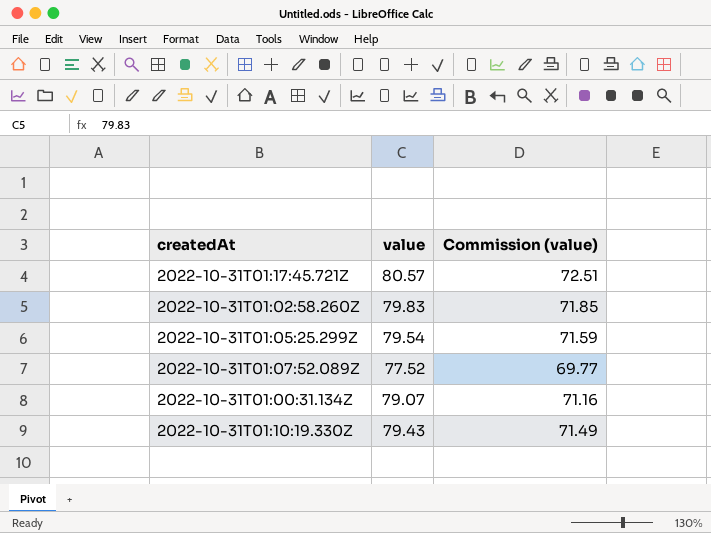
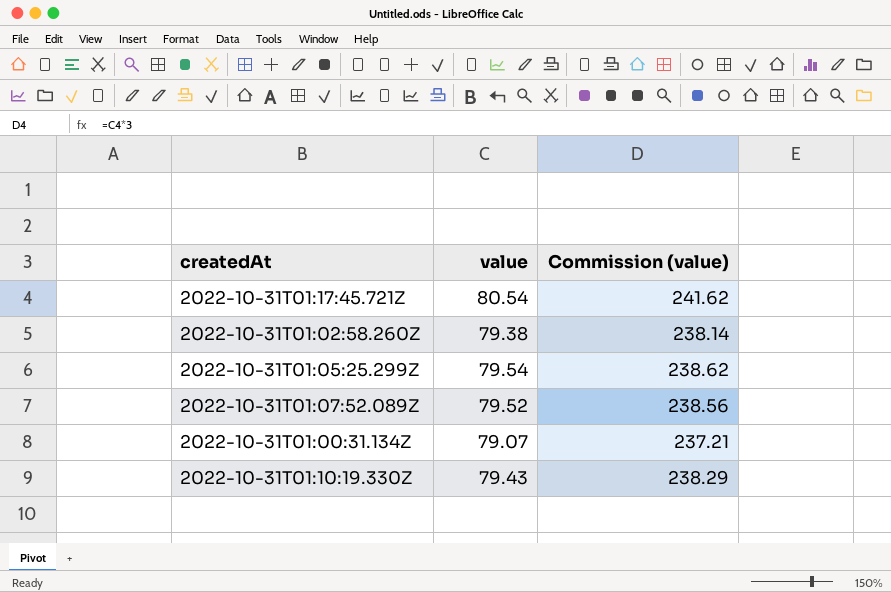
column Commission (value) | formula: [value] * 0.9 -> [value] * 3
2022-10-31T01:17:45.721Z | value: 80.57 -> 80.54
2022-10-31T01:02:58.260Z | value: 79.83 -> 79.38
2022-10-31T01:07:52.089Z | value: 77.52 -> 79.52

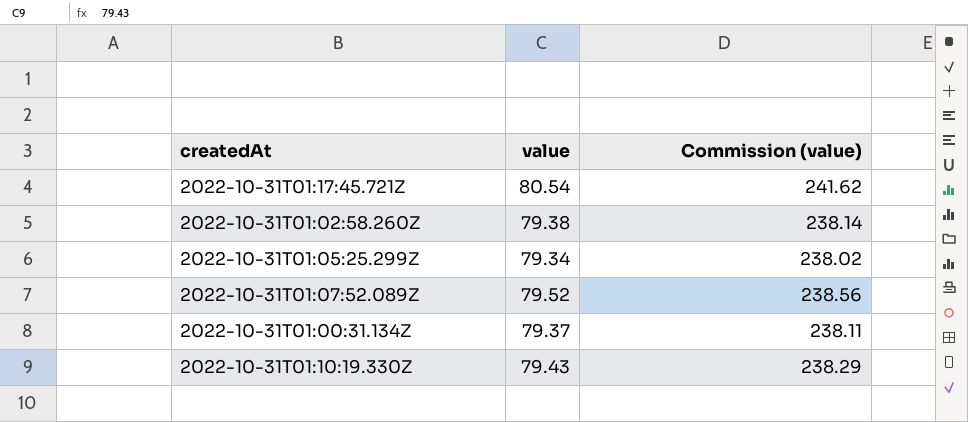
2022-10-31T01:05:25.299Z | value: 79.54 -> 79.34
2022-10-31T01:05:25.299Z | Commission (value): 238.62 -> 238.02
2022-10-31T01:00:31.134Z | value: 79.07 -> 79.37
2022-10-31T01:00:31.134Z | Commission (value): 237.21 -> 238.11

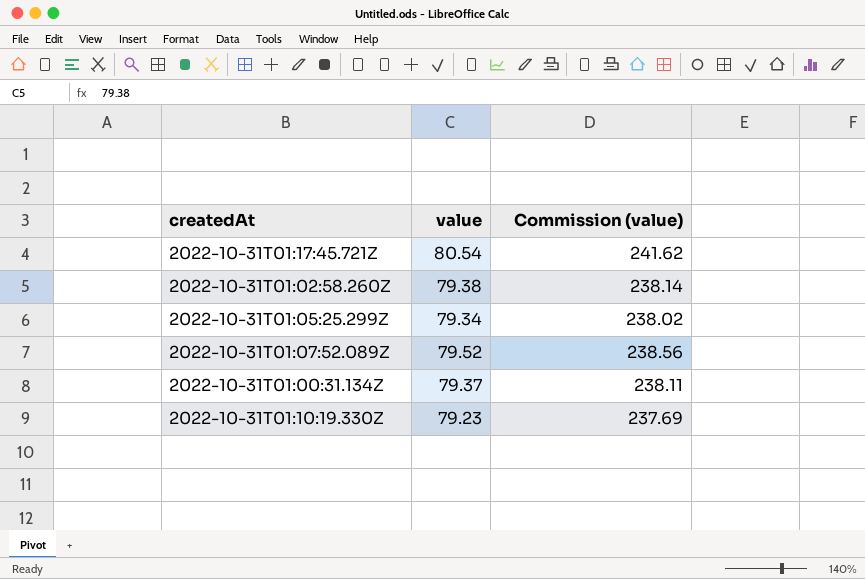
2022-10-31T01:10:19.330Z | value: 79.43 -> 79.23
2022-10-31T01:10:19.330Z | Commission (value): 238.29 -> 237.69

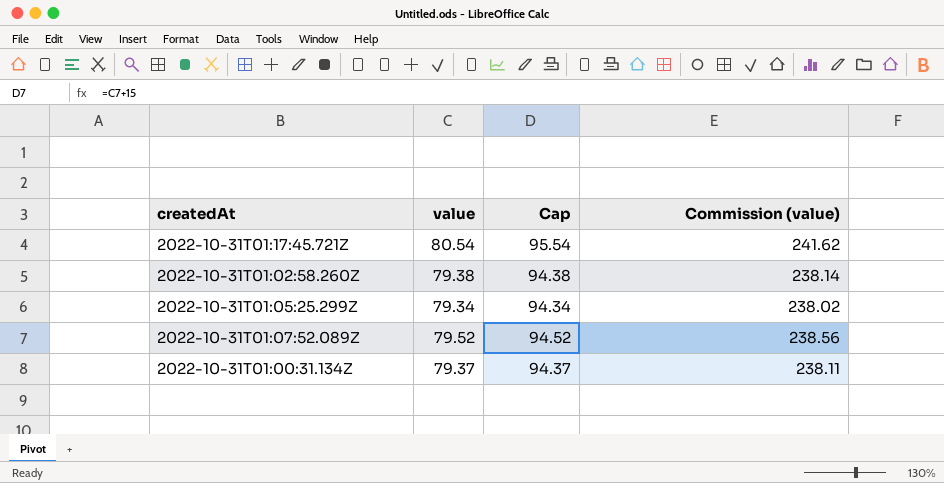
column Cap | formula: none -> [value] + 15
row 2022-10-31T01:10:19.330Z: 79.23 | 237.69 -> none

